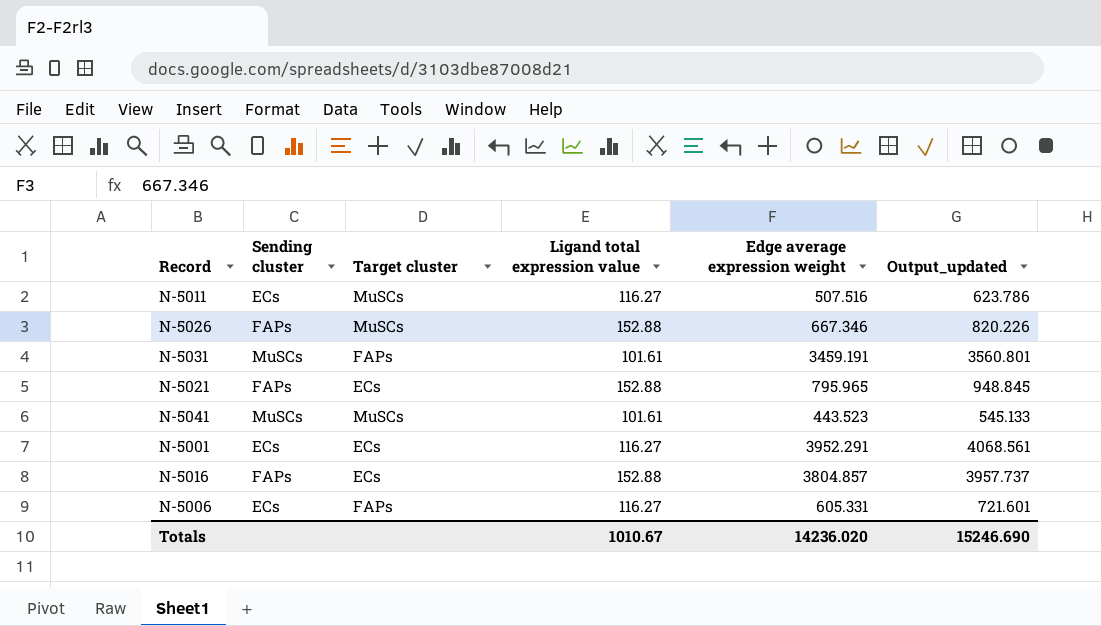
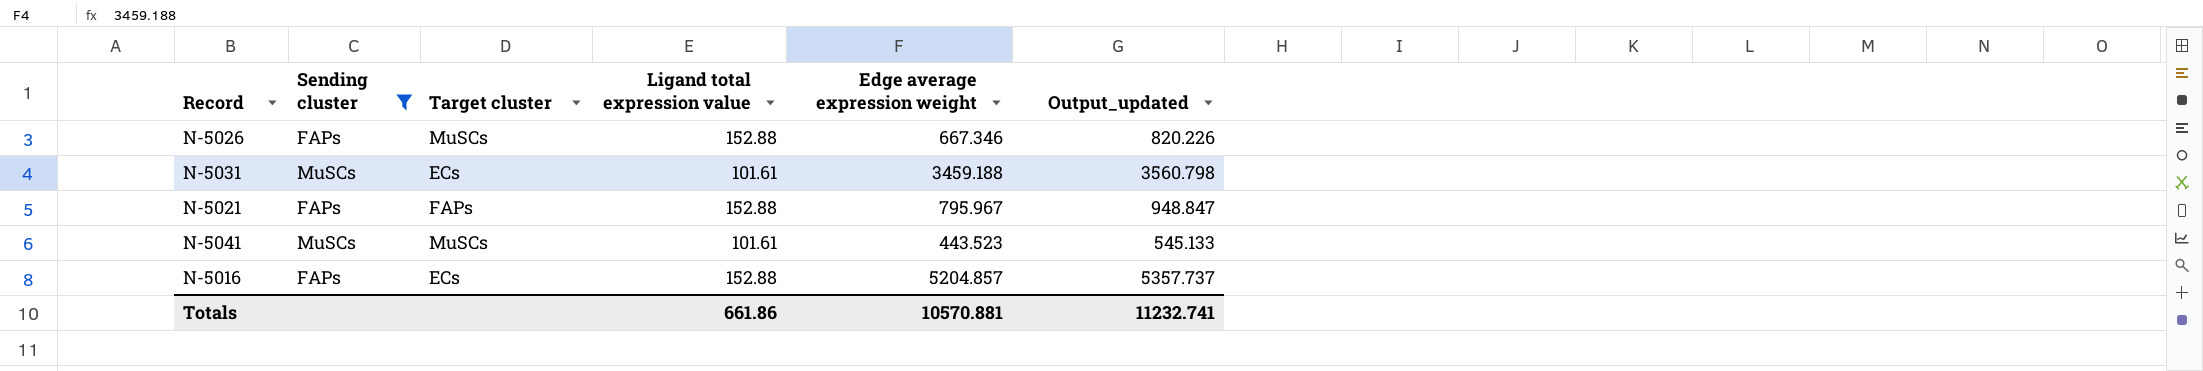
filter: none -> Sending cluster != ECs
N-5031 | Target cluster: FAPs -> ECs
N-5031 | Edge average expression weight: 3459.191 -> 3459.188
N-5031 | Output_updated: 3560.801 -> 3560.798
N-5021 | Target cluster: ECs -> FAPs
N-5021 | Edge average expression weight: 795.965 -> 795.967
N-5021 | Output_updated: 948.845 -> 948.847
N-5016 | Edge average expression weight: 3804.857 -> 5204.857
N-5016 | Output_updated: 3957.737 -> 5357.737
Totals | Ligand total expression value: 1010.67 -> 661.86
Totals | Edge average expression weight: 14236.020 -> 10570.881
Totals | Output_updated: 15246.690 -> 11232.741

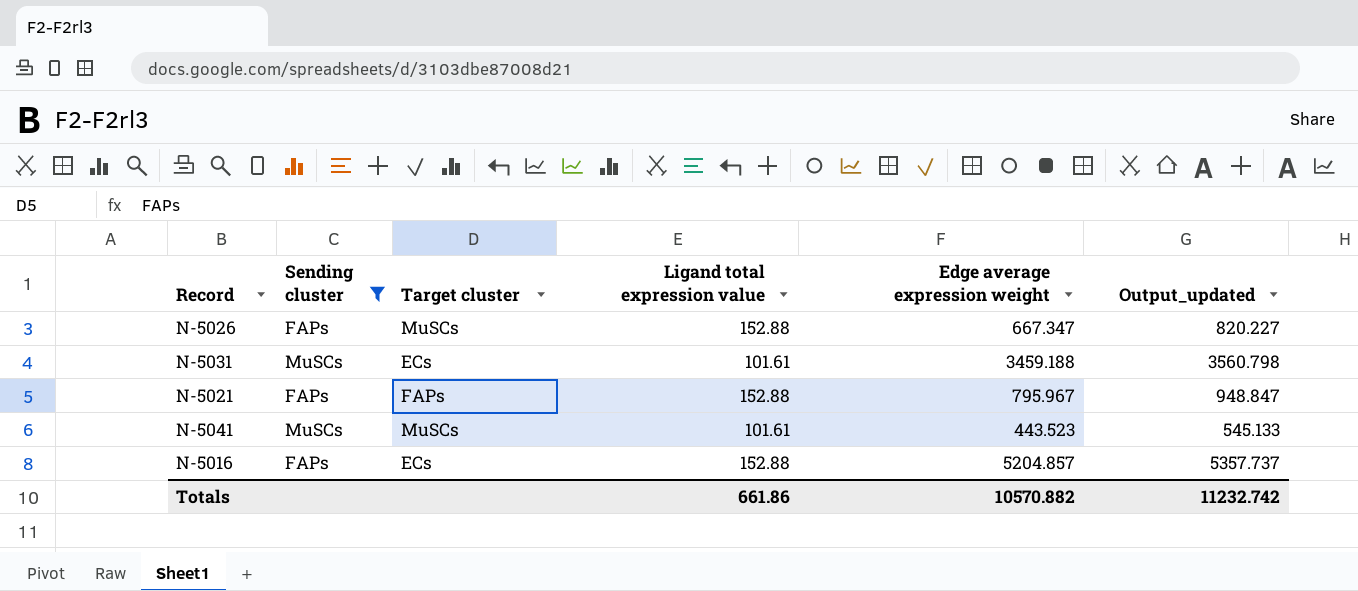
N-5026 | Edge average expression weight: 667.346 -> 667.347
N-5026 | Output_updated: 820.226 -> 820.227
Totals | Edge average expression weight: 10570.881 -> 10570.882
Totals | Output_updated: 11232.741 -> 11232.742

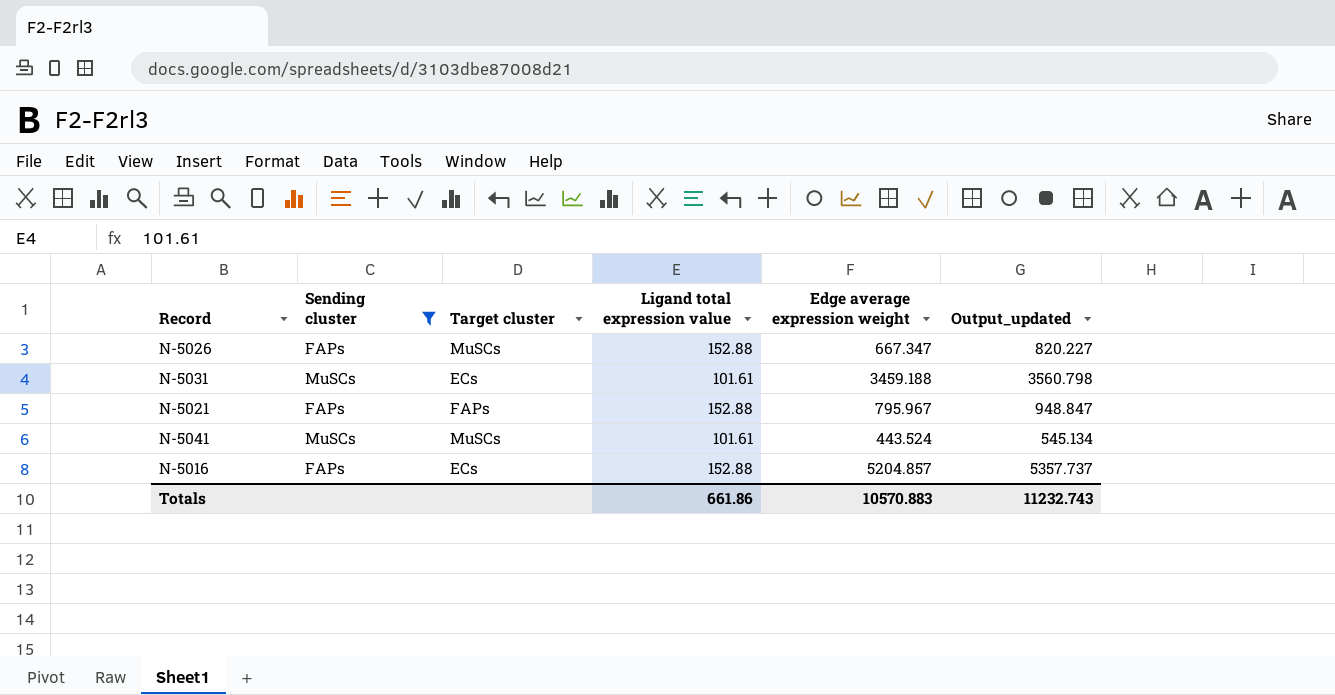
N-5041 | Edge average expression weight: 443.523 -> 443.524
N-5041 | Output_updated: 545.133 -> 545.134
Totals | Edge average expression weight: 10570.882 -> 10570.883
Totals | Output_updated: 11232.742 -> 11232.743

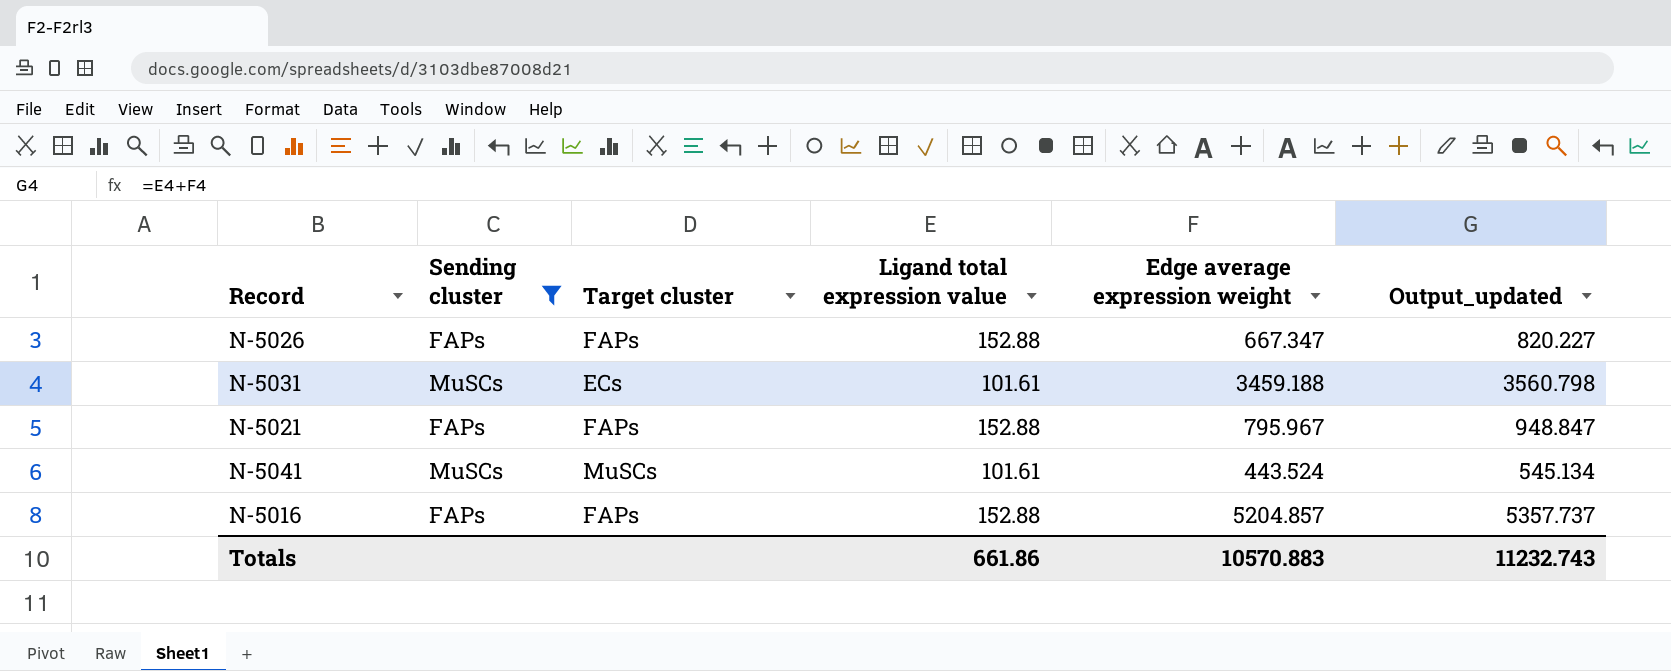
N-5026 | Target cluster: MuSCs -> FAPs
N-5016 | Target cluster: ECs -> FAPs

